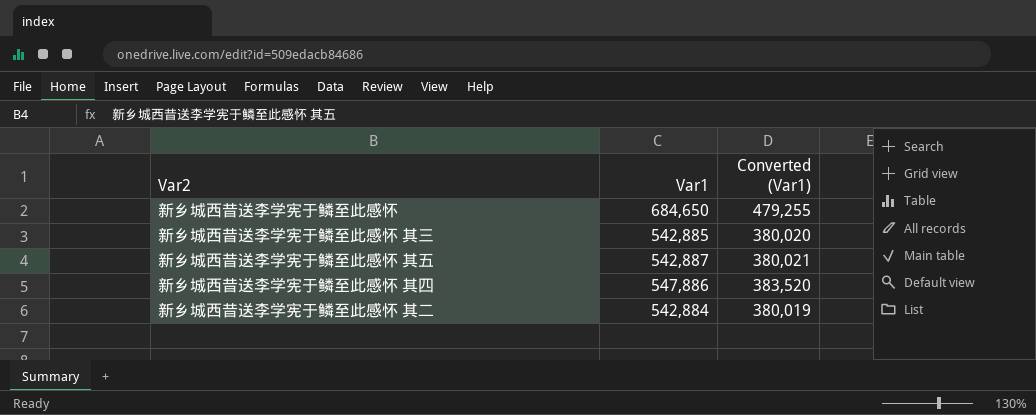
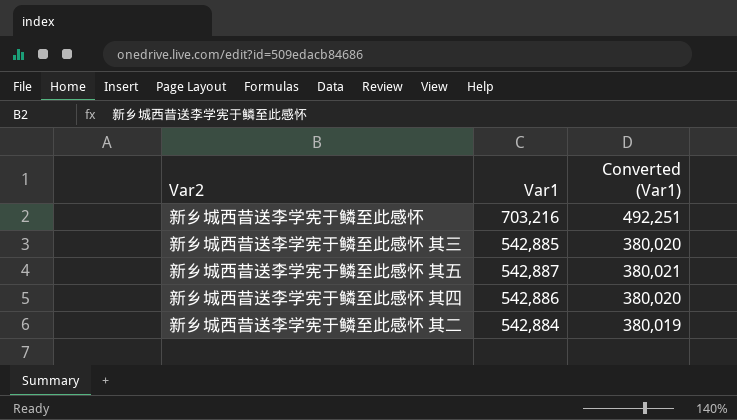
新乡城西昔送李学宪于鳞至此感怀 | Var1: 684,650 -> 703,216
新乡城西昔送李学宪于鳞至此感怀 | Converted (Var1): 479,255 -> 492,251
新乡城西昔送李学宪于鳞至此感怀 其四 | Var1: 547,886 -> 542,886
新乡城西昔送李学宪于鳞至此感怀 其四 | Converted (Var1): 383,520 -> 380,020

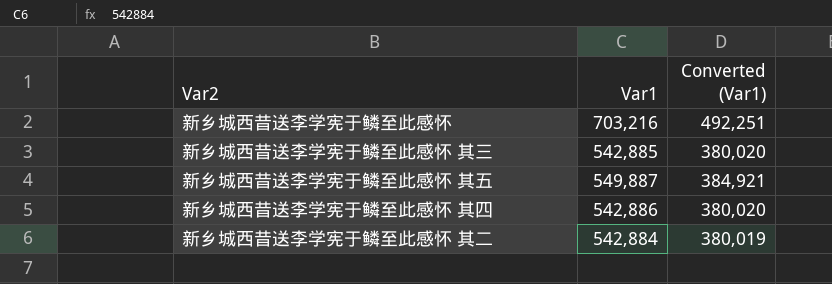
新乡城西昔送李学宪于鳞至此感怀 其五 | Var1: 542,887 -> 549,887
新乡城西昔送李学宪于鳞至此感怀 其五 | Converted (Var1): 380,021 -> 384,921

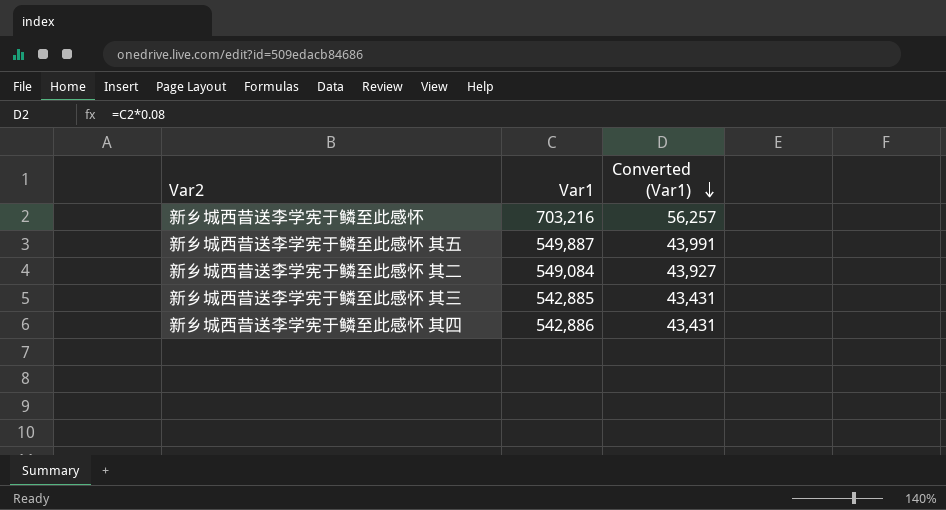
row order: none -> Converted (Var1) descending
column Converted (Var1) | formula: [Var1] * 0.7 -> [Var1] * 0.08
新乡城西昔送李学宪于鳞至此感怀 其二 | Var1: 542,884 -> 549,084

